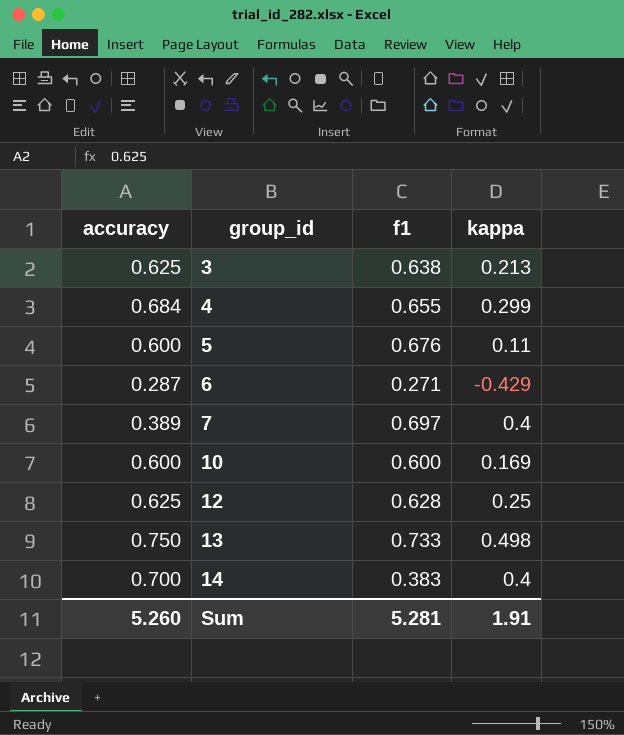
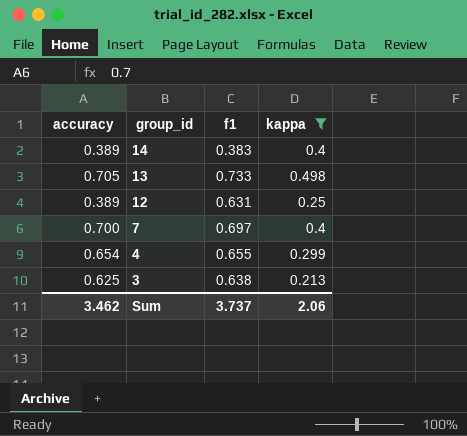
filter: none -> kappa >= 0.213
row order: group_id ascending -> group_id descending
14 | accuracy: 0.700 -> 0.389
13 | accuracy: 0.750 -> 0.705
12 | accuracy: 0.625 -> 0.389
12 | f1: 0.628 -> 0.631
7 | accuracy: 0.389 -> 0.700
4 | accuracy: 0.684 -> 0.654
Sum | accuracy: 5.260 -> 3.462
Sum | f1: 5.281 -> 3.737
Sum | kappa: 1.91 -> 2.06

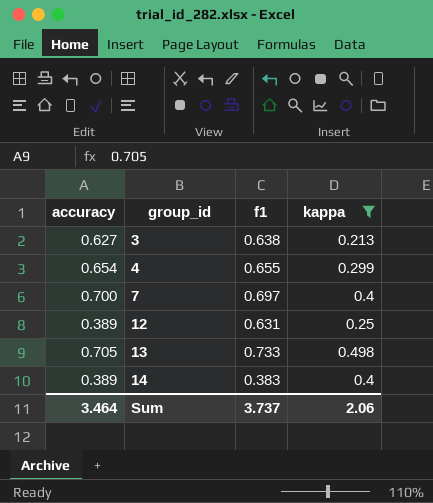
row order: group_id descending -> group_id ascending
3 | accuracy: 0.625 -> 0.627
Sum | accuracy: 3.462 -> 3.464

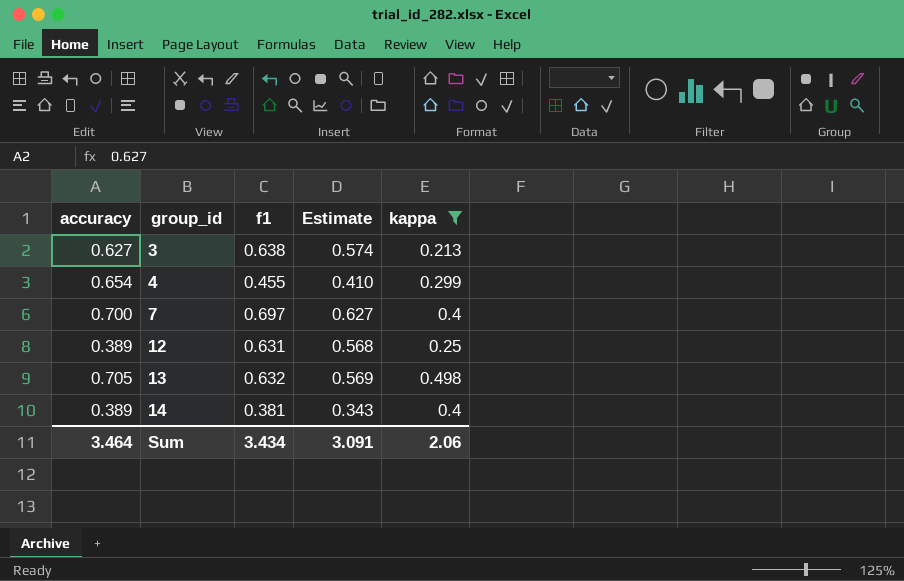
column Estimate | formula: none -> [f1] * 0.9
4 | f1: 0.655 -> 0.455
13 | f1: 0.733 -> 0.632
14 | f1: 0.383 -> 0.381
Sum | f1: 3.737 -> 3.434

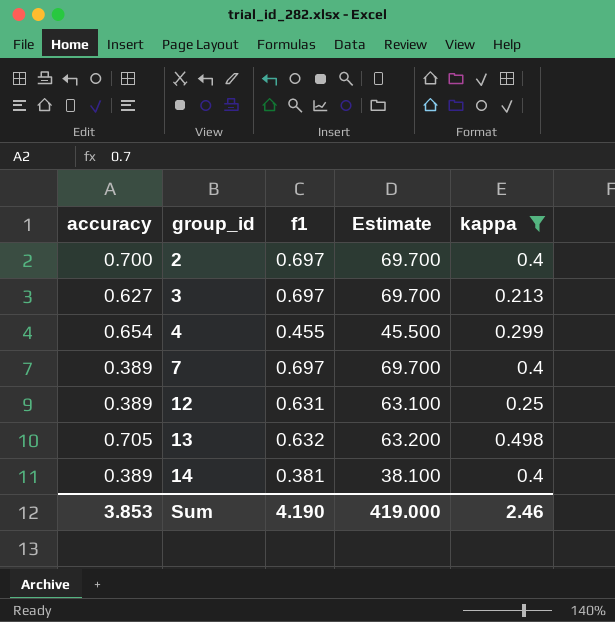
column Estimate | formula: [f1] * 0.9 -> [f1] * 100
row 2: none -> 0.700 | 0.697 | 69.700 | 0.4
3 | f1: 0.638 -> 0.697
7 | accuracy: 0.700 -> 0.389
Sum | accuracy: 3.464 -> 3.853
Sum | f1: 3.434 -> 4.190
Sum | Estimate: 3.091 -> 419.000
Sum | kappa: 2.06 -> 2.46

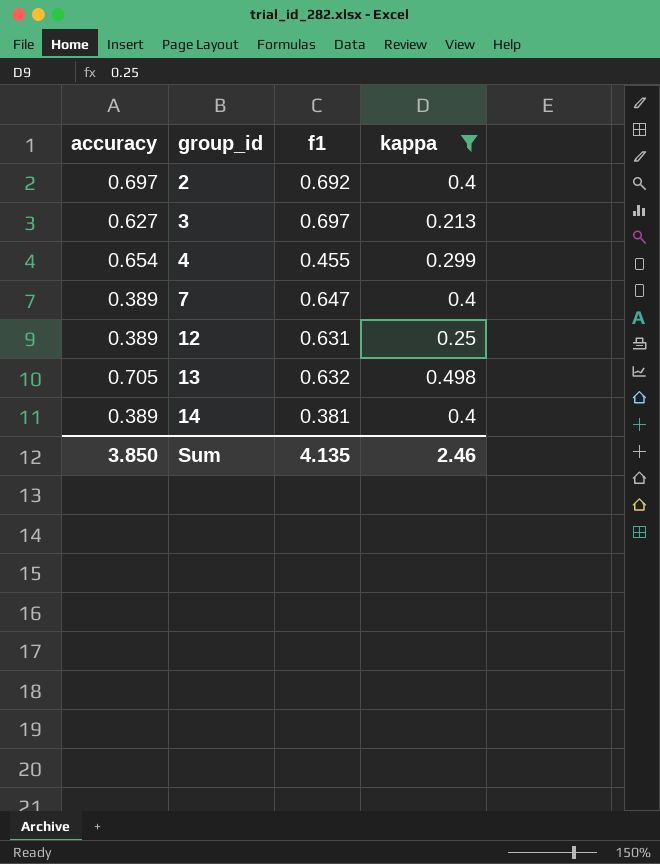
column Estimate | formula: [f1] * 100 -> none
2 | accuracy: 0.700 -> 0.697
2 | f1: 0.697 -> 0.692
7 | f1: 0.697 -> 0.647
Sum | accuracy: 3.853 -> 3.850
Sum | f1: 4.190 -> 4.135

